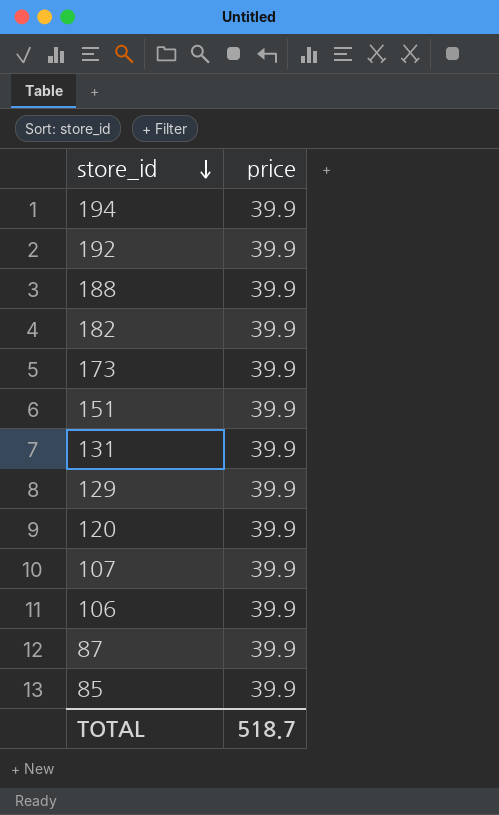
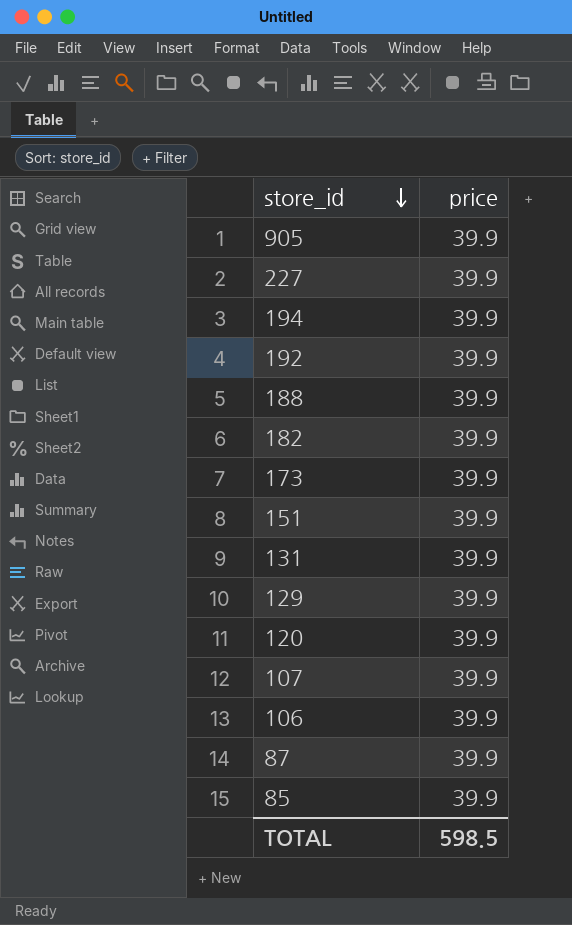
row 905: none -> 39.9
row 227: none -> 39.9
TOTAL | price: 518.7 -> 598.5

